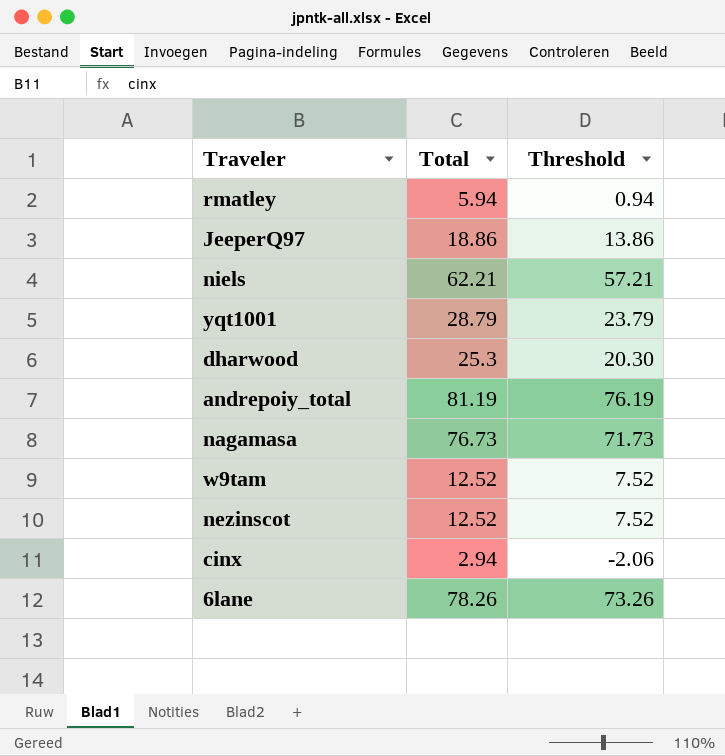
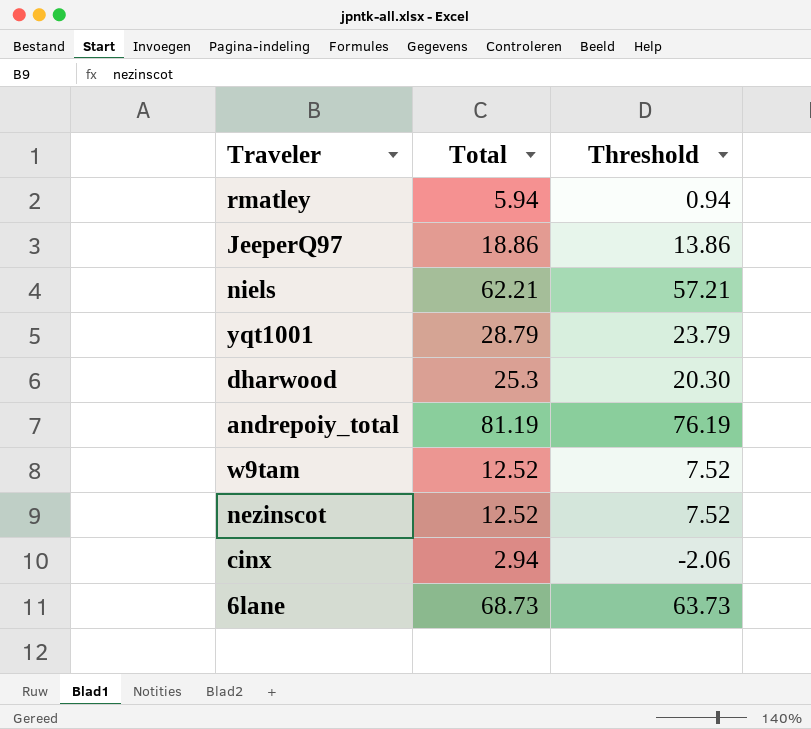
row nagamasa: 76.73 | 71.73 -> none
6lane | Total: 78.26 -> 68.73
6lane | Threshold: 73.26 -> 63.73

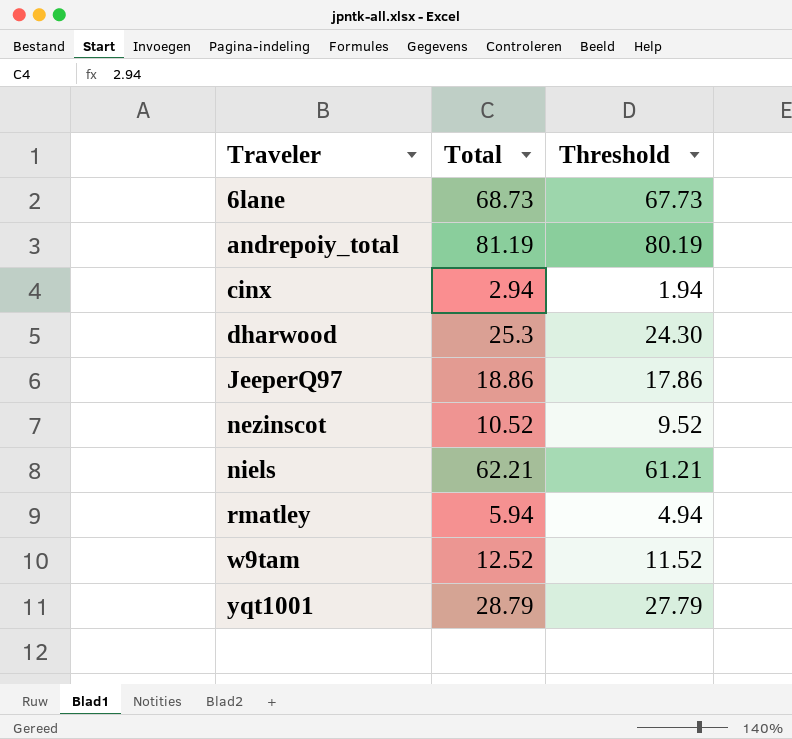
row order: none -> Traveler ascending
column Threshold | formula: [Total] - 5 -> [Total] - 1
nezinscot | Total: 12.52 -> 10.52

